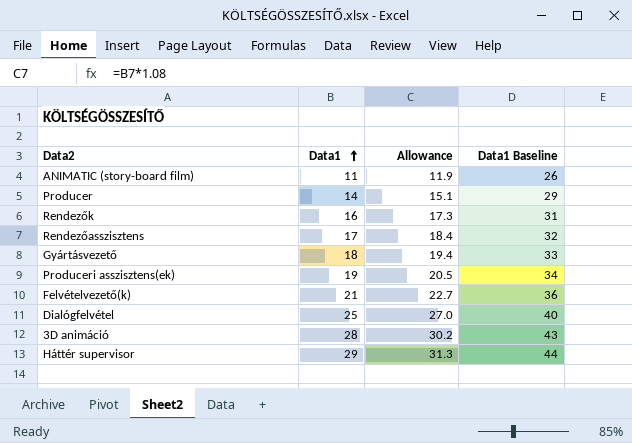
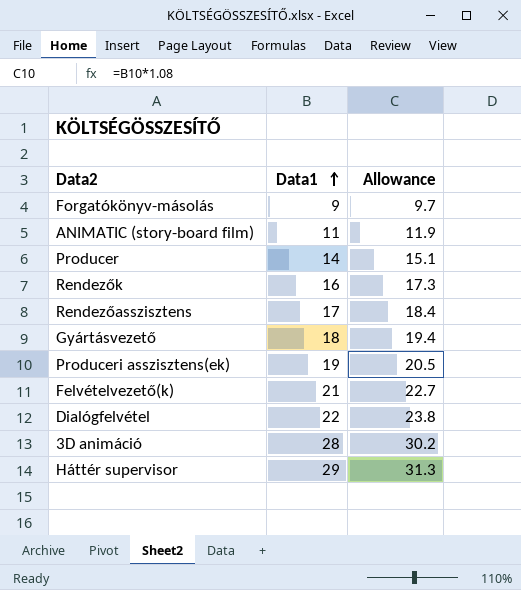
column Data1 Baseline | formula: [Data1] + 15 -> none
row Forgatókönyv-másolás: none -> 9 | 9.7
Dialógfelvétel | Data1: 25 -> 22
Dialógfelvétel | Allowance: 27.0 -> 23.8

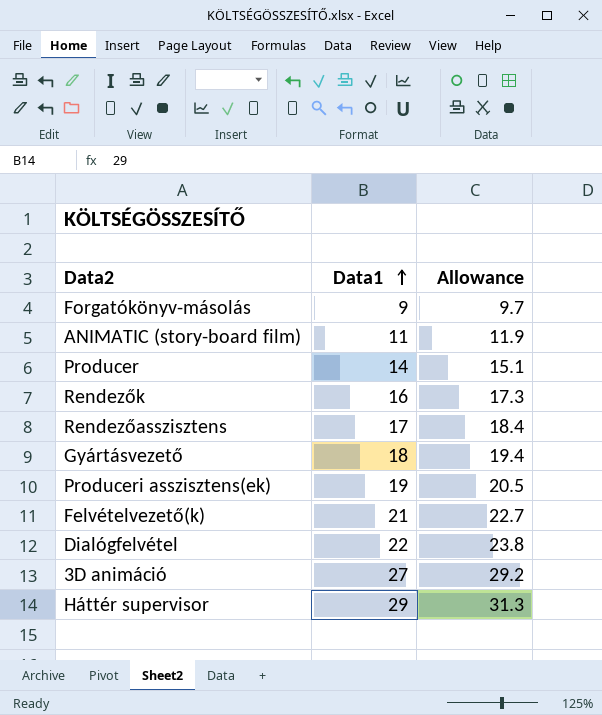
3D animáció | Data1: 28 -> 27
3D animáció | Allowance: 30.2 -> 29.2

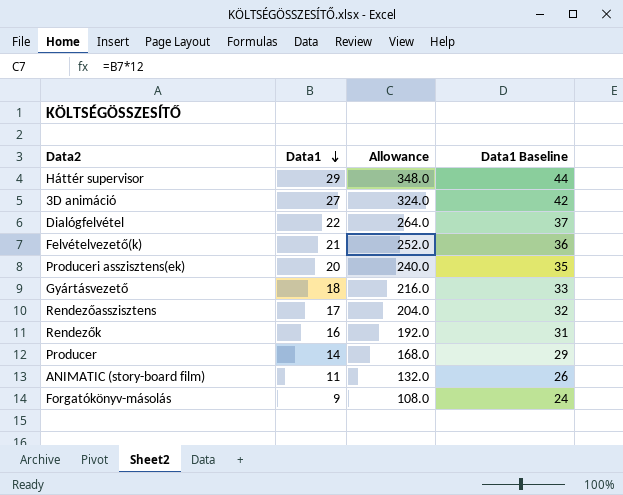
row order: Data1 ascending -> Data1 descending
column Allowance | formula: [Data1] * 1.08 -> [Data1] * 12
column Data1 Baseline | formula: none -> [Data1] + 15
Produceri asszisztens(ek) | Data1: 19 -> 20

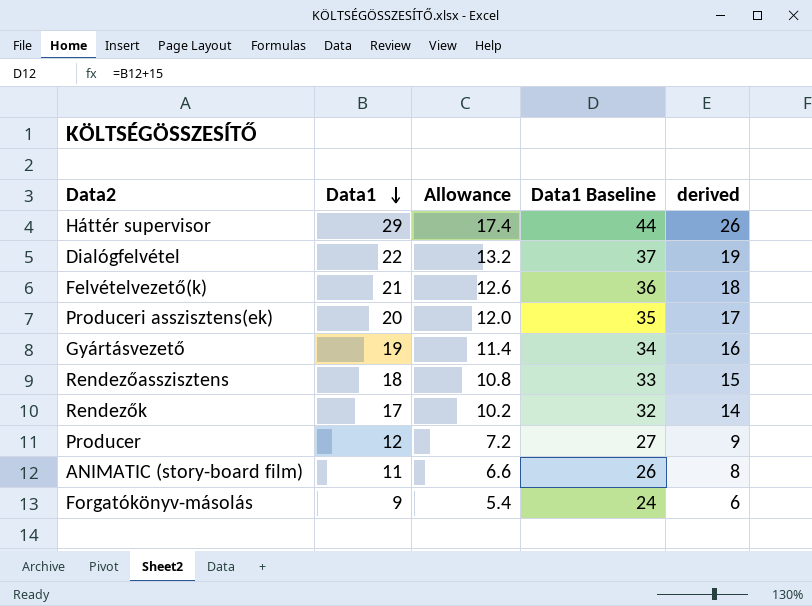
column Allowance | formula: [Data1] * 12 -> [Data1] * 0.6
column derived | formula: none -> [Data1] - 3
row 3D animáció: 27 | 324.0 | 42 -> none
Gyártásvezető | Data1: 18 -> 19
Gyártásvezető | Data1 Baseline: 33 -> 34
Rendezőasszisztens | Data1: 17 -> 18
Rendezőasszisztens | Data1 Baseline: 32 -> 33
Rendezők | Data1: 16 -> 17
Rendezők | Data1 Baseline: 31 -> 32
Producer | Data1: 14 -> 12
Producer | Data1 Baseline: 29 -> 27

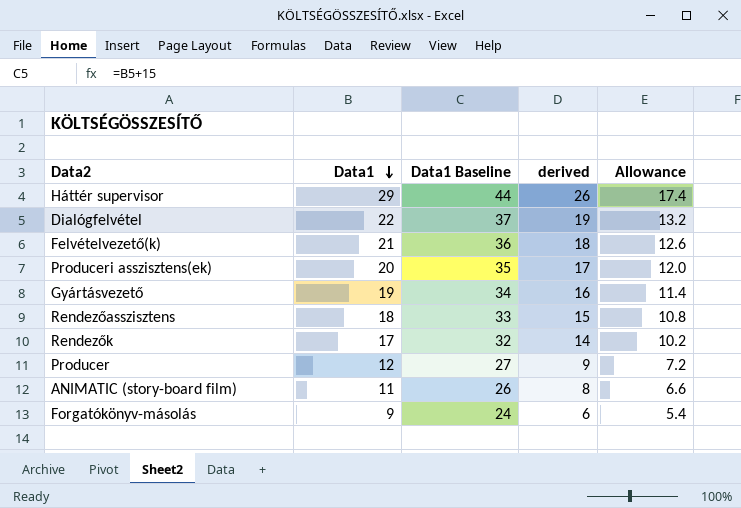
column Allowance | position: 3 -> 5

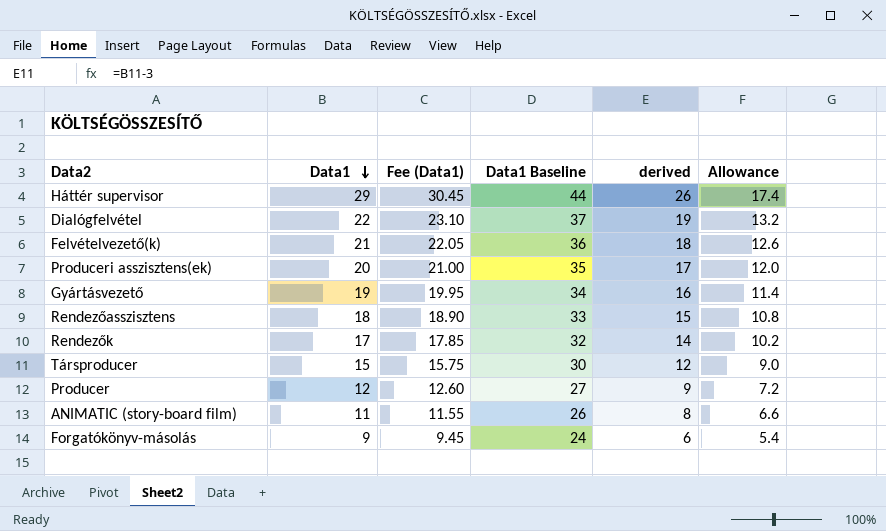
column Fee (Data1) | formula: none -> [Data1] * 1.05
row Társproducer: none -> 15 | 15.75 | 30 | 12 | 9.0

